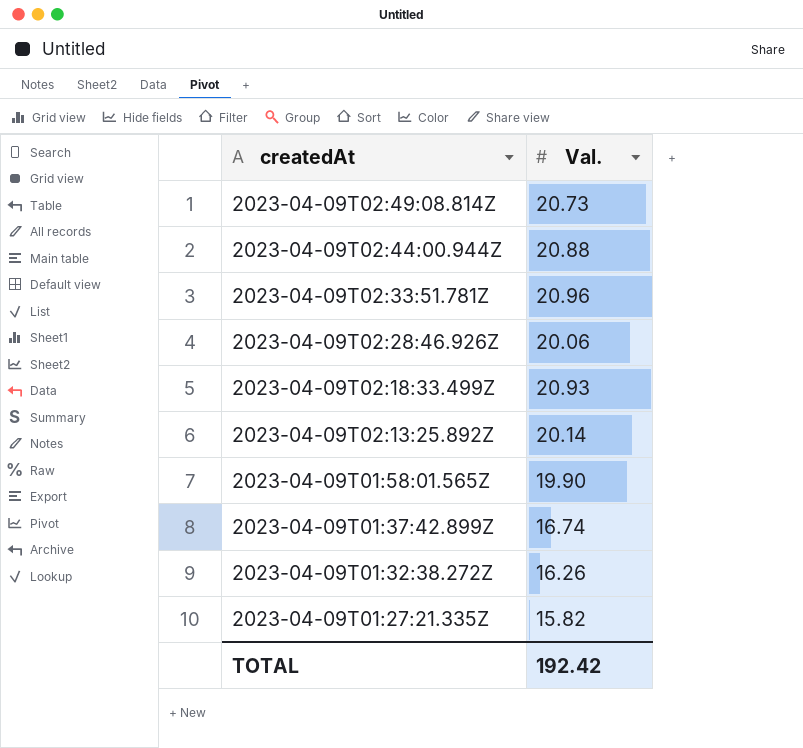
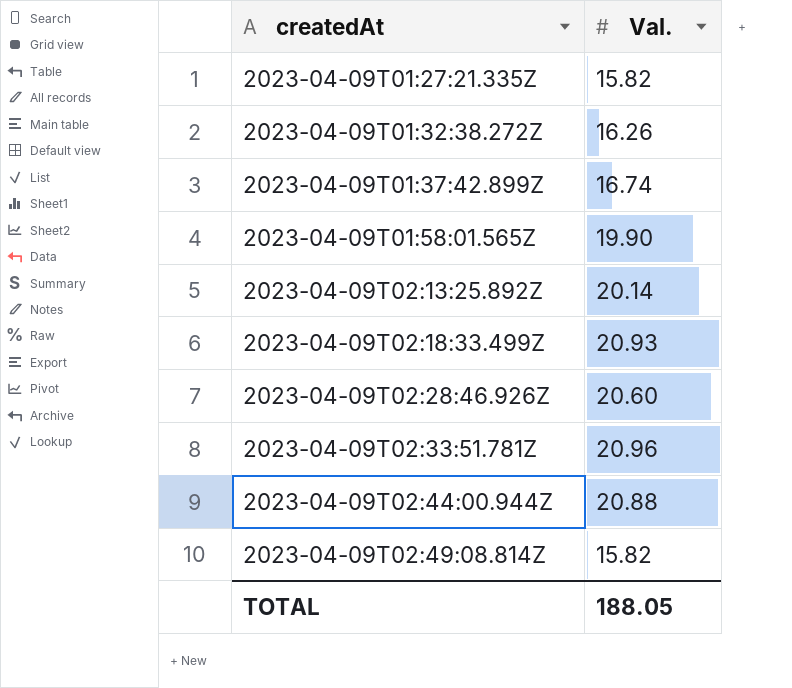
row order: createdAt descending -> createdAt ascending
2023-04-09T02:28:46.926Z | Val.: 20.06 -> 20.60
2023-04-09T02:49:08.814Z | Val.: 20.73 -> 15.82
TOTAL | Val.: 192.42 -> 188.05

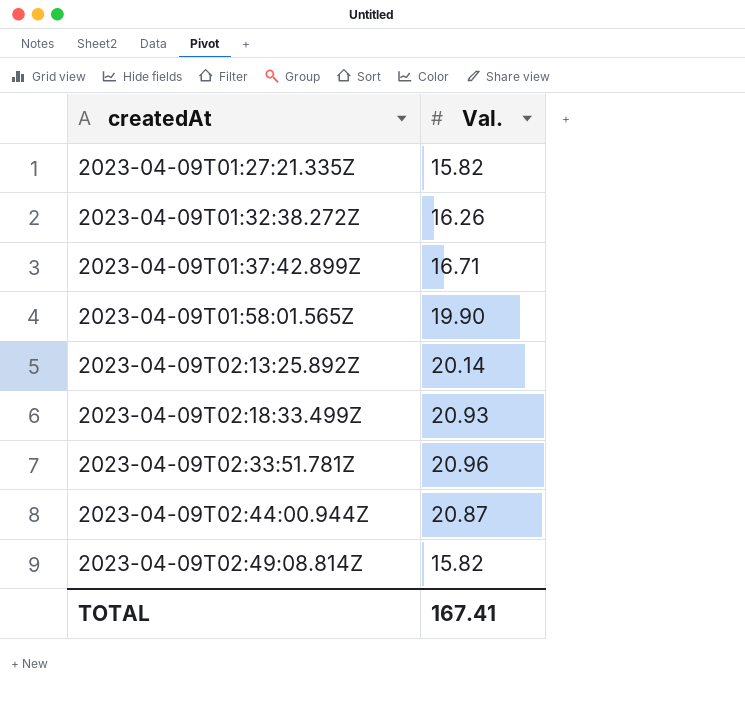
row 2023-04-09T02:28:46.926Z: 20.60 -> none
2023-04-09T01:37:42.899Z | Val.: 16.74 -> 16.71
2023-04-09T02:44:00.944Z | Val.: 20.88 -> 20.87
TOTAL | Val.: 188.05 -> 167.41

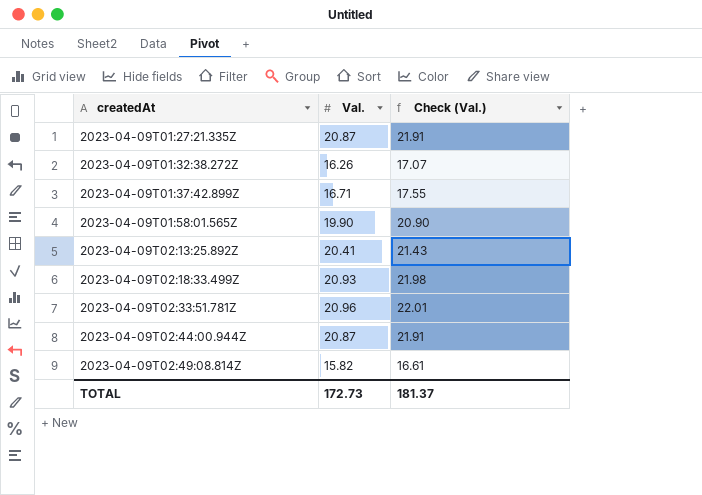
column Check (Val.) | formula: none -> [Val.] * 1.05
2023-04-09T01:27:21.335Z | Val.: 15.82 -> 20.87
2023-04-09T02:13:25.892Z | Val.: 20.14 -> 20.41
TOTAL | Val.: 167.41 -> 172.73

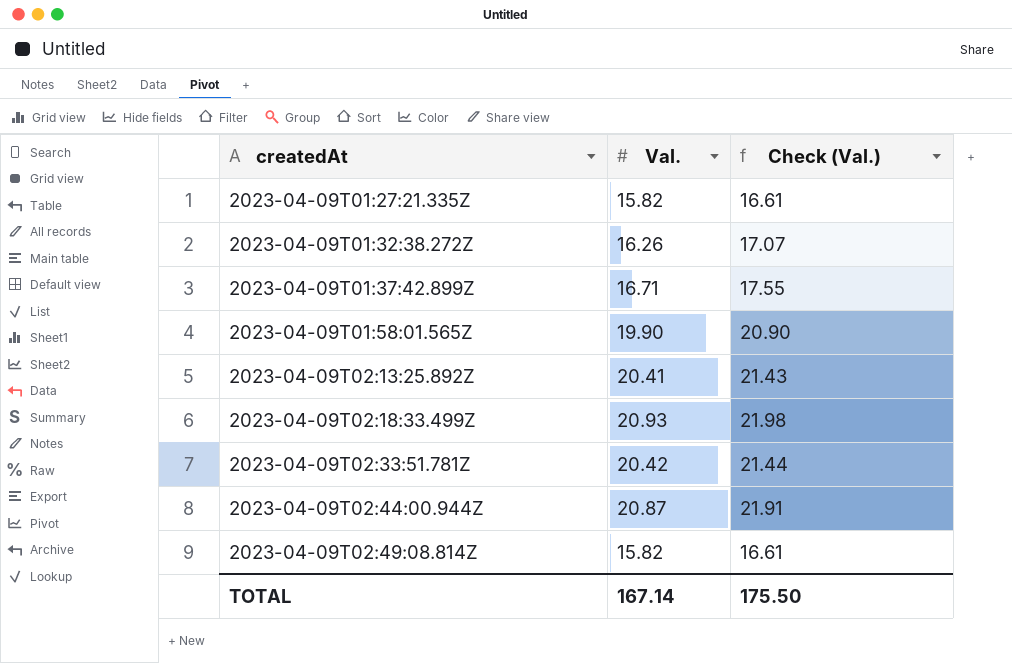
2023-04-09T01:27:21.335Z | Val.: 20.87 -> 15.82
2023-04-09T01:27:21.335Z | Check (Val.): 21.91 -> 16.61
2023-04-09T02:33:51.781Z | Val.: 20.96 -> 20.42
2023-04-09T02:33:51.781Z | Check (Val.): 22.01 -> 21.44
TOTAL | Val.: 172.73 -> 167.14
TOTAL | Check (Val.): 181.37 -> 175.50

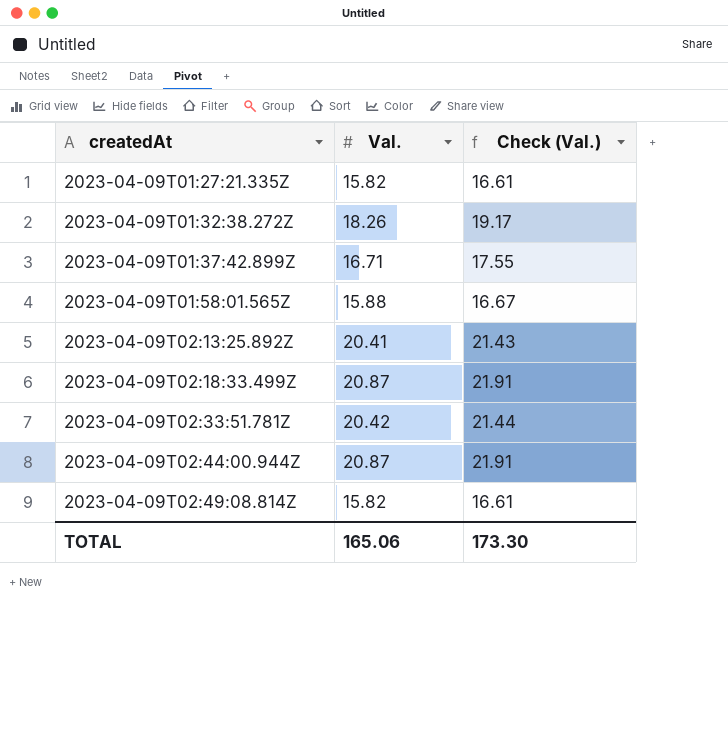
2023-04-09T01:32:38.272Z | Val.: 16.26 -> 18.26
2023-04-09T01:32:38.272Z | Check (Val.): 17.07 -> 19.17
2023-04-09T01:58:01.565Z | Val.: 19.90 -> 15.88
2023-04-09T01:58:01.565Z | Check (Val.): 20.90 -> 16.67
2023-04-09T02:18:33.499Z | Val.: 20.93 -> 20.87
2023-04-09T02:18:33.499Z | Check (Val.): 21.98 -> 21.91
TOTAL | Val.: 167.14 -> 165.06
TOTAL | Check (Val.): 175.50 -> 173.30

